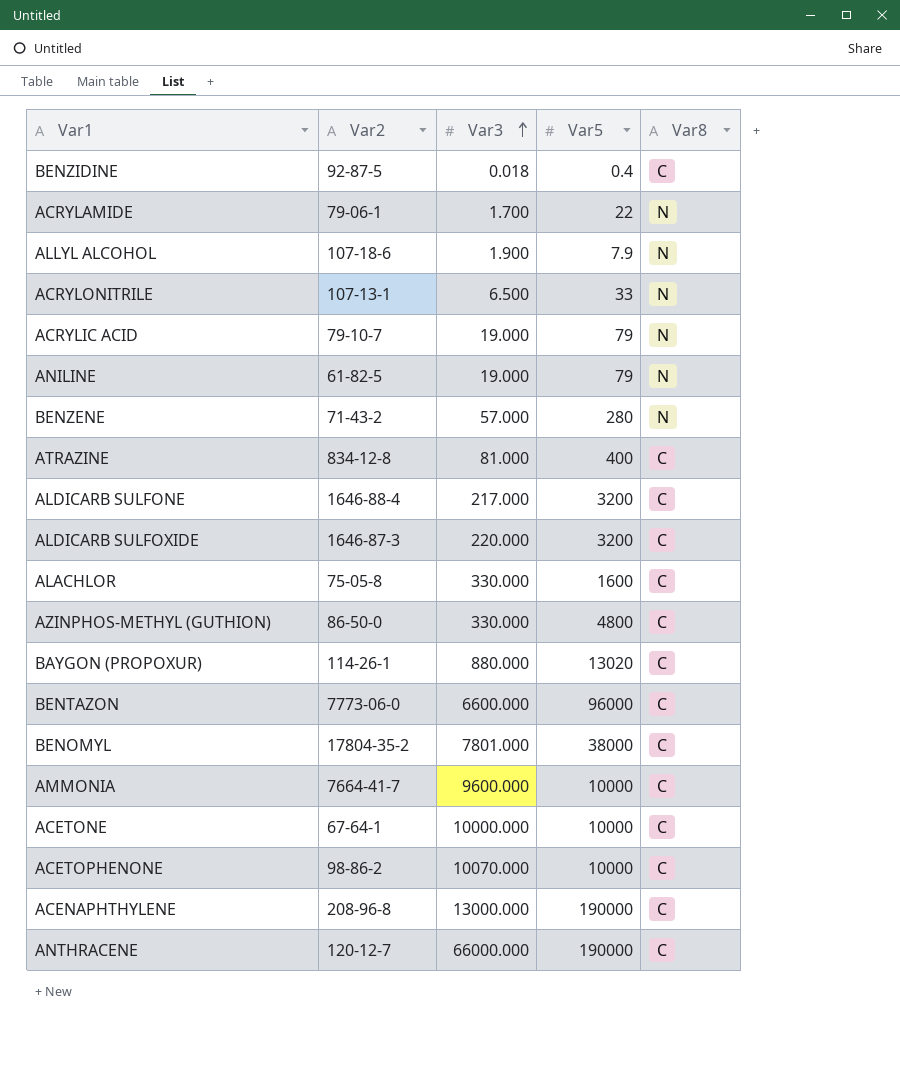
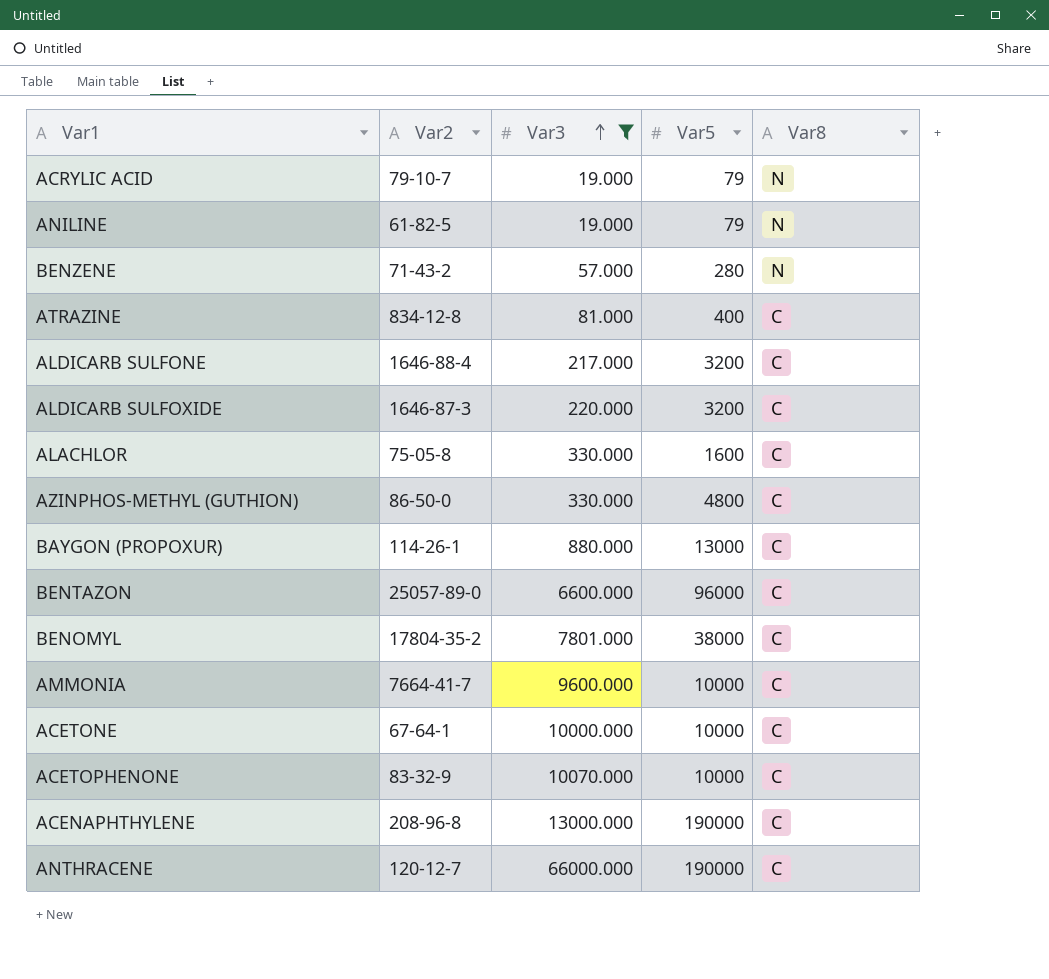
filter: none -> Var3 >= 19.000
BAYGON (PROPOXUR) | Var5: 13020 -> 13000
BENTAZON | Var2: 7773-06-0 -> 25057-89-0
ACETOPHENONE | Var2: 98-86-2 -> 83-32-9

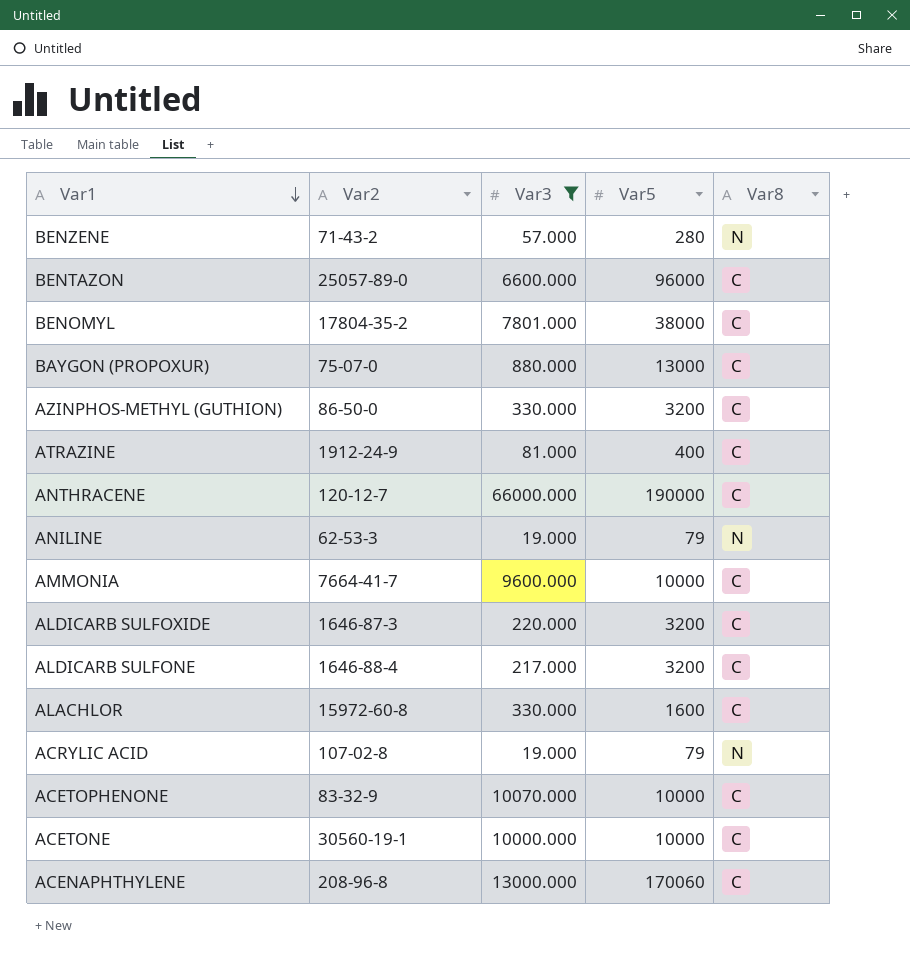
row order: Var3 ascending -> Var1 descending
BAYGON (PROPOXUR) | Var2: 114-26-1 -> 75-07-0
AZINPHOS-METHYL (GUTHION) | Var5: 4800 -> 3200
ATRAZINE | Var2: 834-12-8 -> 1912-24-9
ANILINE | Var2: 61-82-5 -> 62-53-3
ALACHLOR | Var2: 75-05-8 -> 15972-60-8
ACRYLIC ACID | Var2: 79-10-7 -> 107-02-8
ACETONE | Var2: 67-64-1 -> 30560-19-1
ACENAPHTHYLENE | Var5: 190000 -> 170060

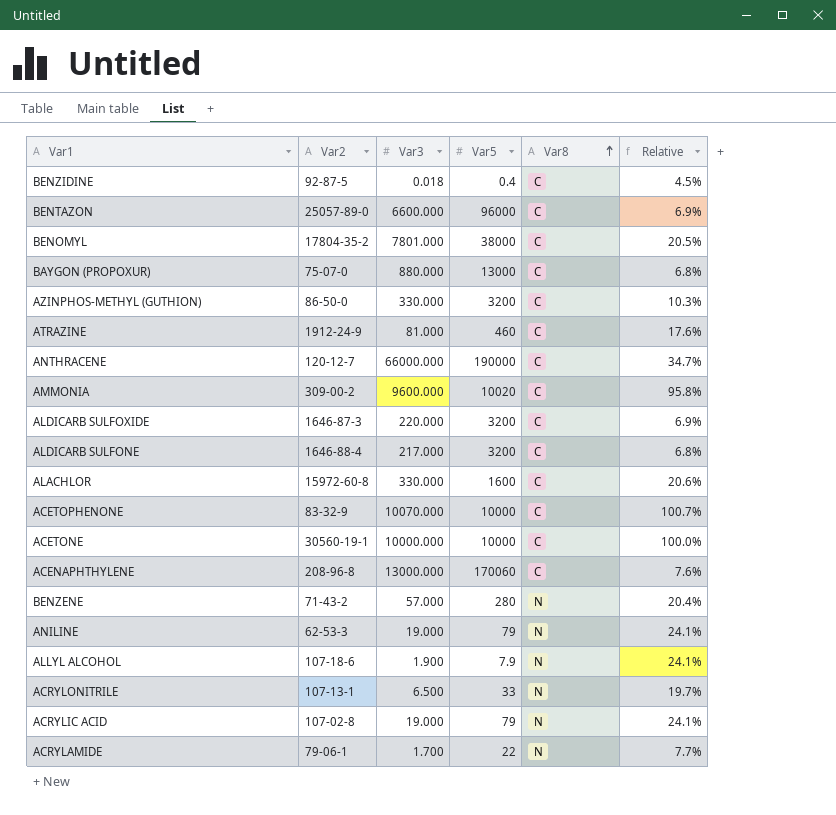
filter: Var3 >= 19.000 -> none
row order: Var1 descending -> Var8 ascending
column Relative | formula: none -> [Var3] / [Var5]
ATRAZINE | Var5: 400 -> 460
AMMONIA | Var2: 7664-41-7 -> 309-00-2
AMMONIA | Var5: 10000 -> 10020

